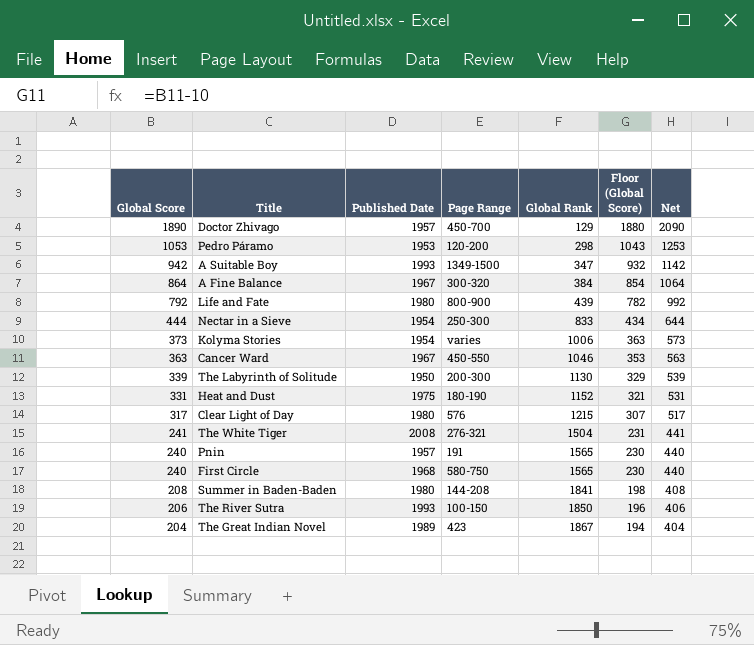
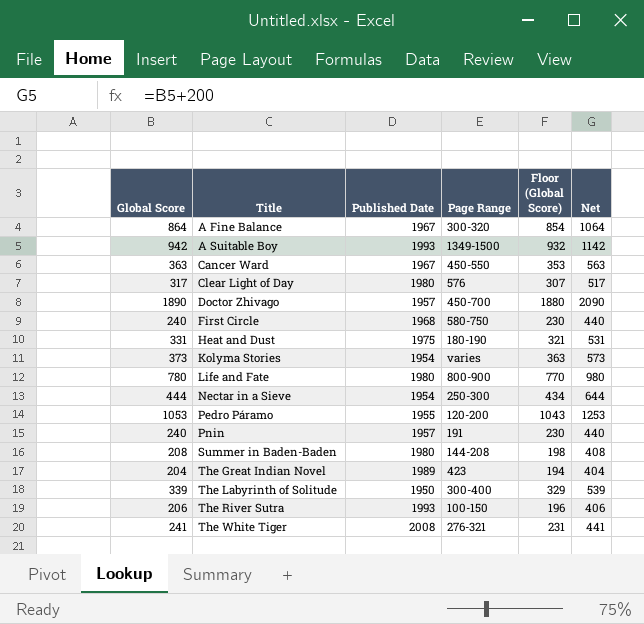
row order: Global Score descending -> Title ascending
column Global Rank | position: 5 -> none
Life and Fate | Global Score: 792 -> 780
Life and Fate | Floor (Global Score): 782 -> 770
Life and Fate | Net: 992 -> 980
Pedro Páramo | Published Date: 1953 -> 1955
The Labyrinth of Solitude | Page Range: 200-300 -> 300-400

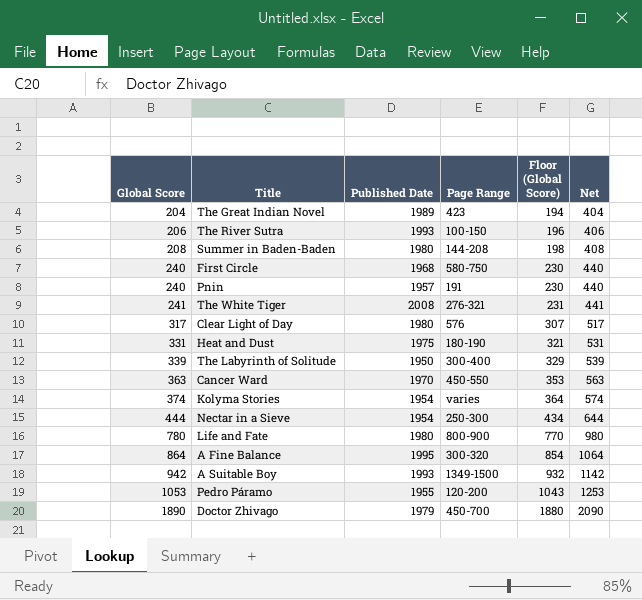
row order: Title ascending -> Global Score ascending
Cancer Ward | Published Date: 1967 -> 1970
Kolyma Stories | Global Score: 373 -> 374
Kolyma Stories | Floor (Global Score): 363 -> 364
Kolyma Stories | Net: 573 -> 574
A Fine Balance | Published Date: 1967 -> 1995
Doctor Zhivago | Published Date: 1957 -> 1979

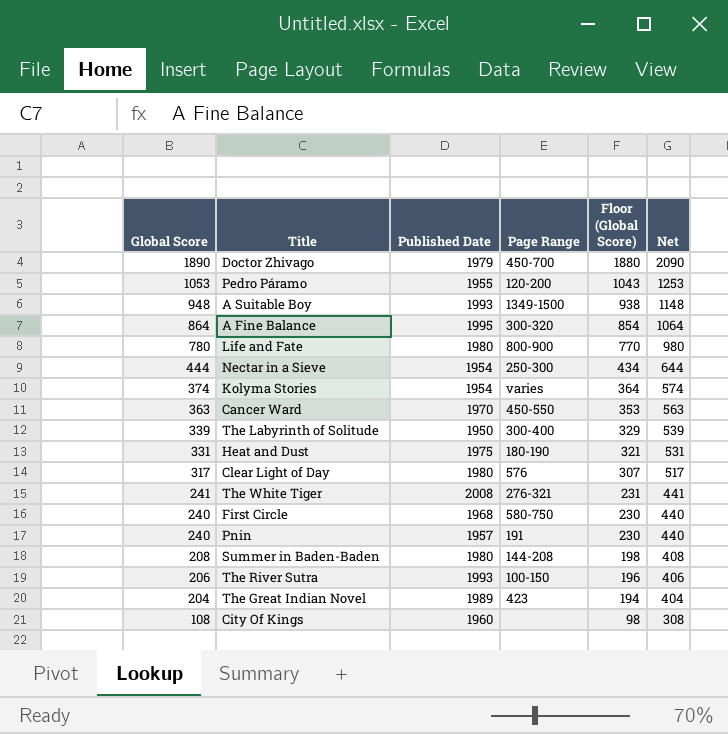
row order: Global Score ascending -> Global Score descending
A Suitable Boy | Global Score: 942 -> 948
A Suitable Boy | Floor (Global Score): 932 -> 938
A Suitable Boy | Net: 1142 -> 1148
row City Of Kings: none -> 108 | 1960 | none | 98 | 308

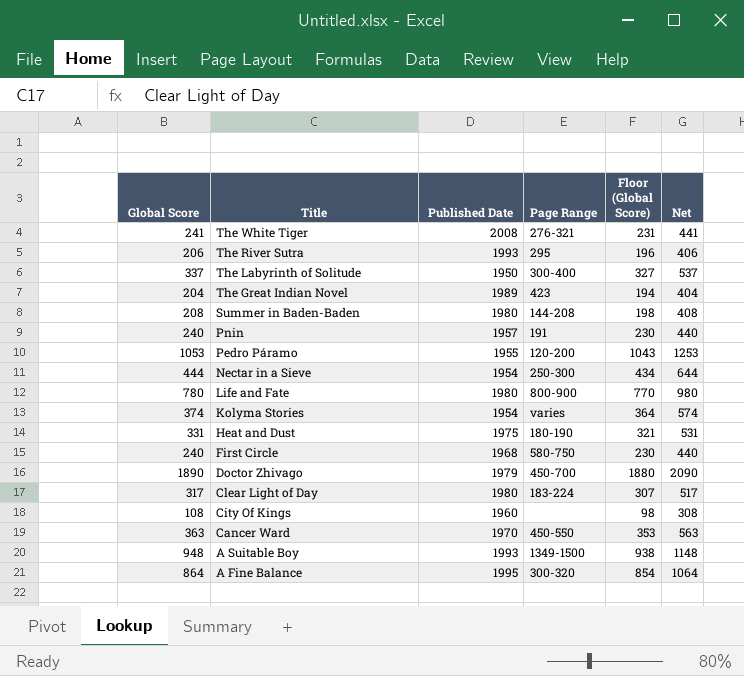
row order: Global Score descending -> Title descending
The River Sutra | Page Range: 100-150 -> 295
The Labyrinth of Solitude | Global Score: 339 -> 337
The Labyrinth of Solitude | Floor (Global Score): 329 -> 327
The Labyrinth of Solitude | Net: 539 -> 537
Clear Light of Day | Page Range: 576 -> 183-224

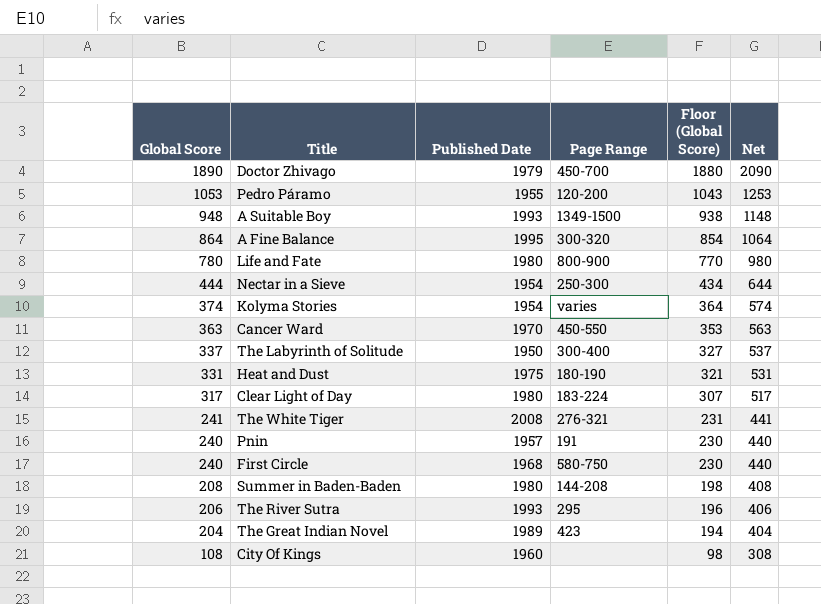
row order: Title descending -> Global Score descending

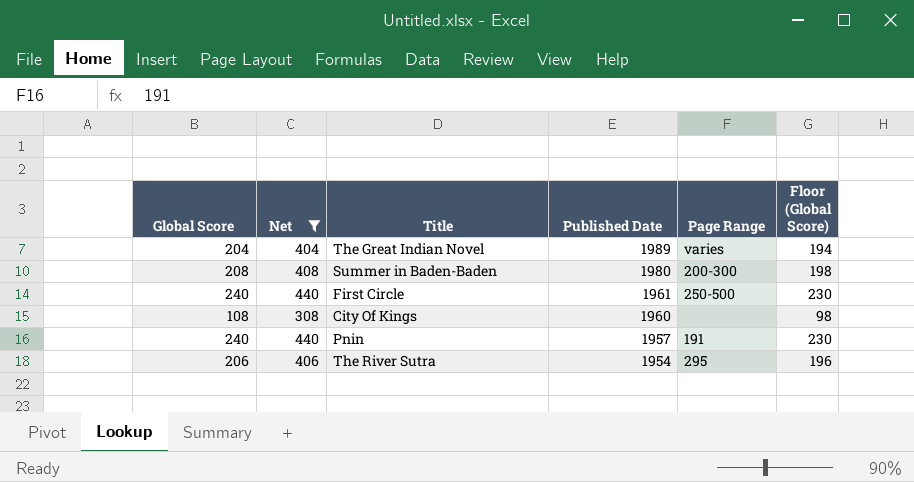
filter: none -> Net <= 440
row order: Global Score descending -> Published Date descending
column Net | position: 6 -> 2
The Great Indian Novel | Page Range: 423 -> varies
Summer in Baden-Baden | Page Range: 144-208 -> 200-300
First Circle | Published Date: 1968 -> 1961
First Circle | Page Range: 580-750 -> 250-500
The River Sutra | Published Date: 1993 -> 1954

